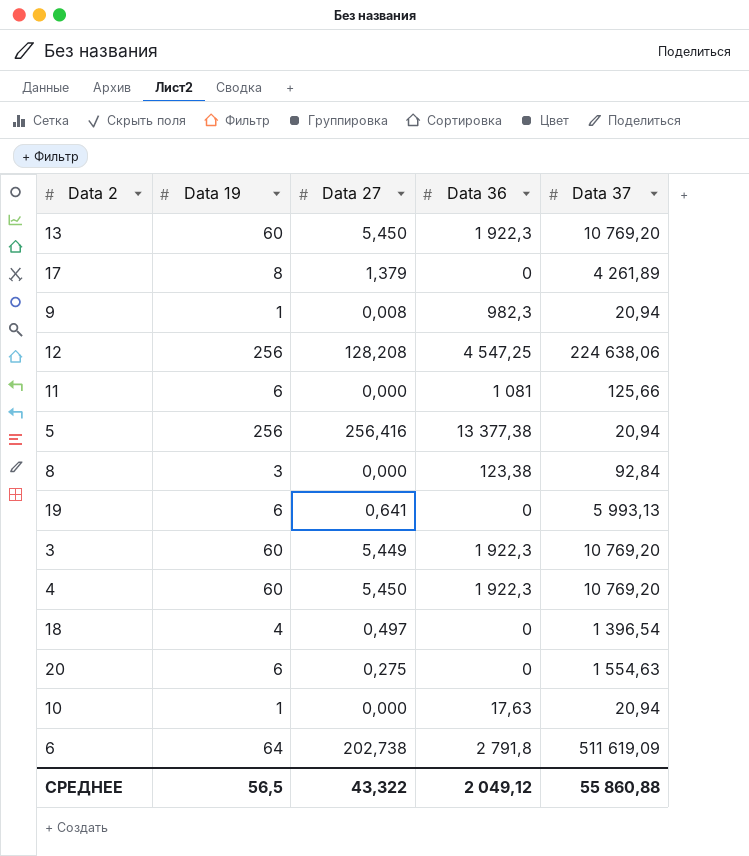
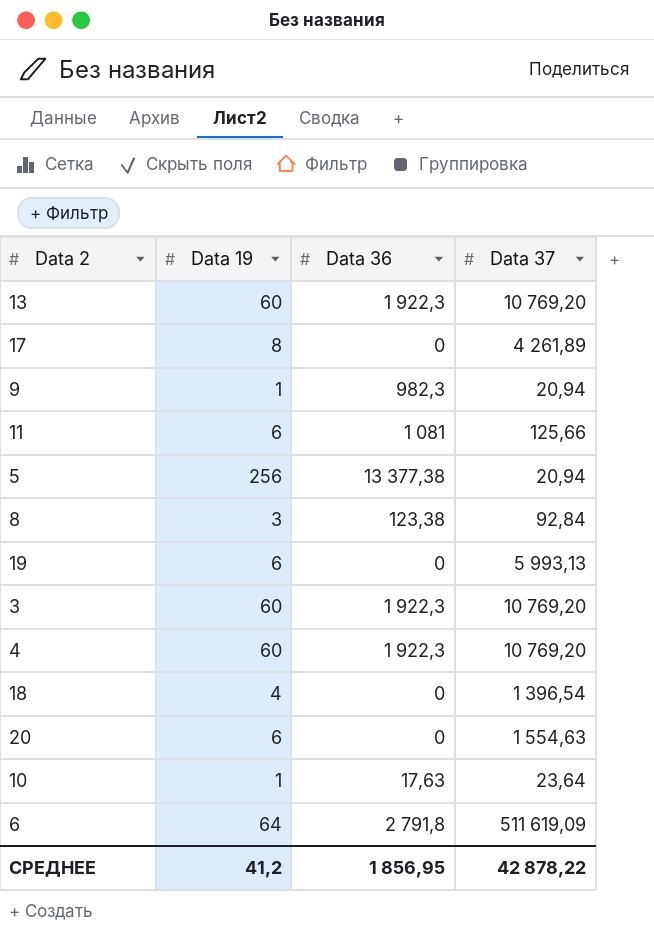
column Data 27 | position: 3 -> none
row 12: 256 | 128,208 | 4 547,25 | 224 638,06 -> none
10 | Data 37: 20,94 -> 23,64
СРЕДНЕЕ | Data 19: 56,5 -> 41,2
СРЕДНЕЕ | Data 36: 2 049,12 -> 1 856,95
СРЕДНЕЕ | Data 37: 55 860,88 -> 42 878,22

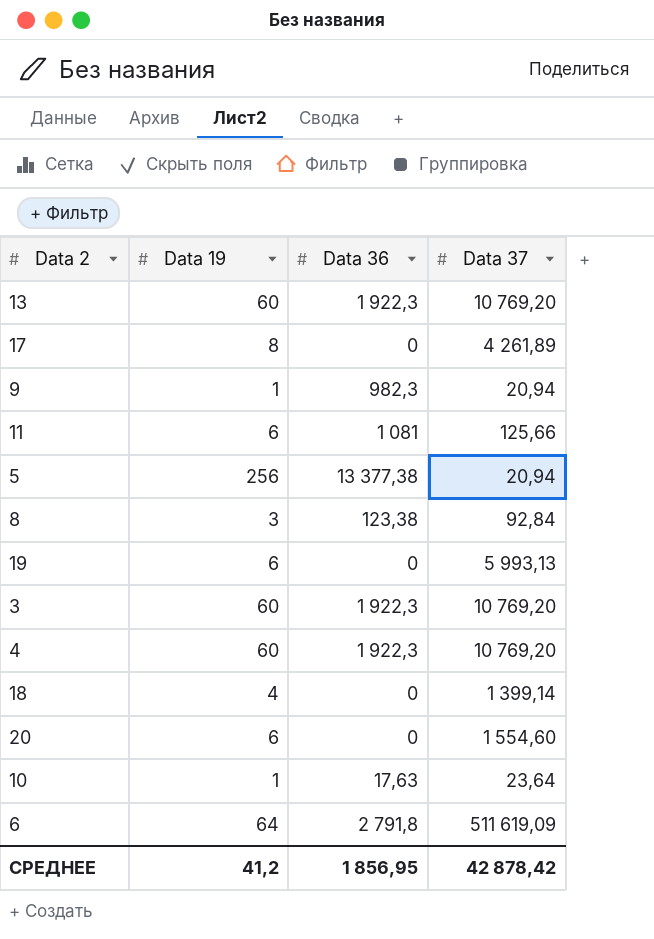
18 | Data 37: 1 396,54 -> 1 399,14
20 | Data 37: 1 554,63 -> 1 554,60
СРЕДНЕЕ | Data 37: 42 878,22 -> 42 878,42

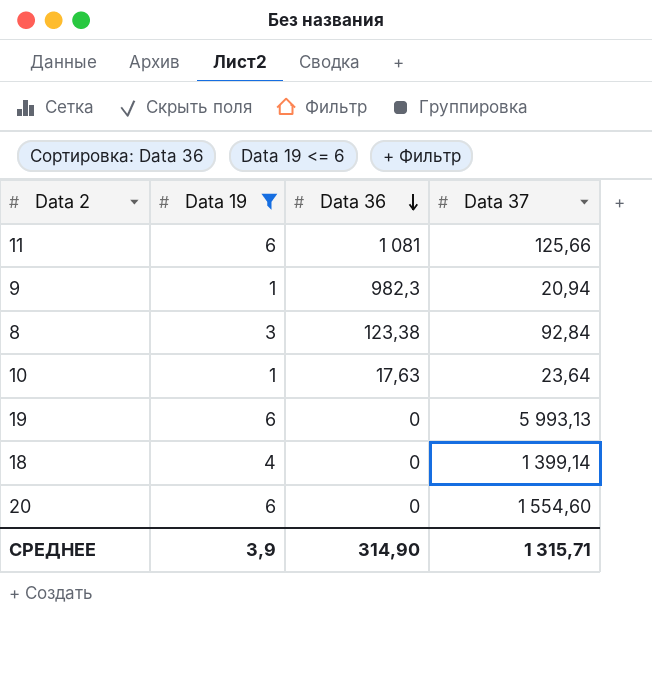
filter: none -> Data 19 <= 6
row order: none -> Data 36 descending
СРЕДНЕЕ | Data 19: 41,2 -> 3,9
СРЕДНЕЕ | Data 36: 1 856,95 -> 314,90
СРЕДНЕЕ | Data 37: 42 878,42 -> 1 315,71

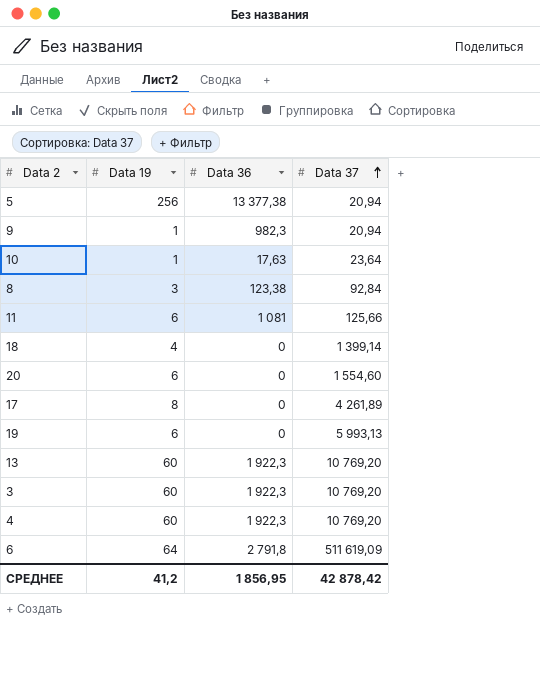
filter: Data 19 <= 6 -> none
row order: Data 36 descending -> Data 37 ascending
СРЕДНЕЕ | Data 19: 3,9 -> 41,2
СРЕДНЕЕ | Data 36: 314,90 -> 1 856,95
СРЕДНЕЕ | Data 37: 1 315,71 -> 42 878,42

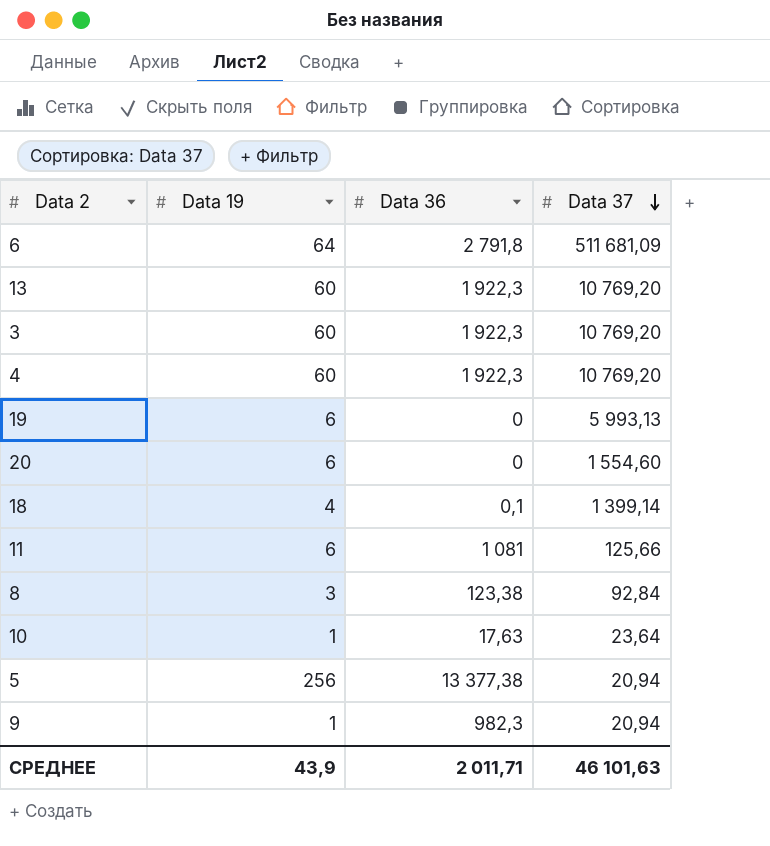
row order: Data 37 ascending -> Data 37 descending
row 17: 8 | 0 | 4 261,89 -> none
6 | Data 37: 511 619,09 -> 511 681,09
18 | Data 36: 0 -> 0,1
СРЕДНЕЕ | Data 19: 41,2 -> 43,9
СРЕДНЕЕ | Data 36: 1 856,95 -> 2 011,71
СРЕДНЕЕ | Data 37: 42 878,42 -> 46 101,63

